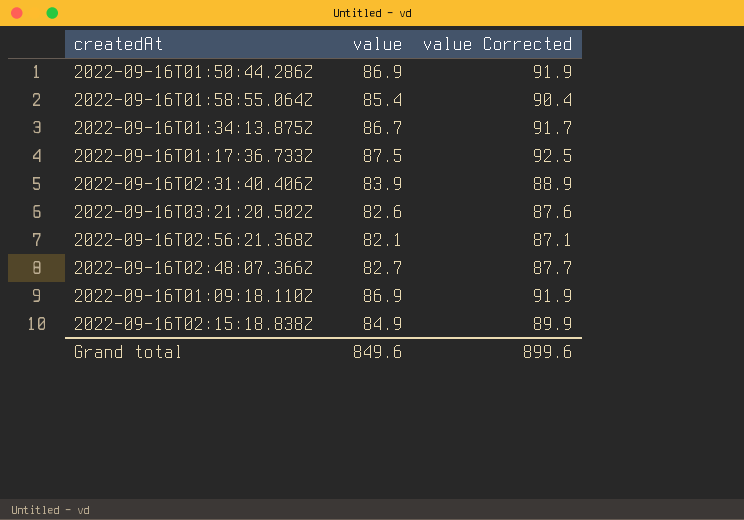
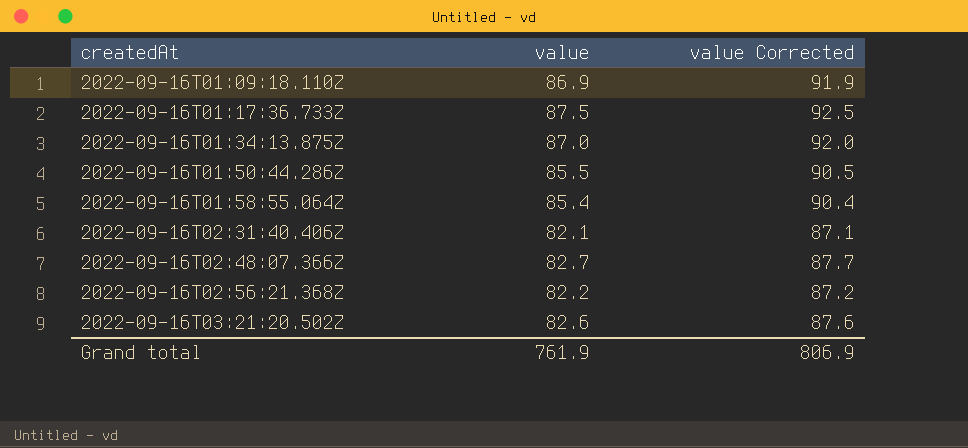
row order: none -> createdAt ascending
row 2022-09-16T02:15:18.838Z: 84.9 | 89.9 -> none
2022-09-16T01:34:13.875Z | value: 86.7 -> 87.0
2022-09-16T01:34:13.875Z | value Corrected: 91.7 -> 92.0
2022-09-16T01:50:44.286Z | value: 86.9 -> 85.5
2022-09-16T01:50:44.286Z | value Corrected: 91.9 -> 90.5
2022-09-16T02:31:40.406Z | value: 83.9 -> 82.1
2022-09-16T02:31:40.406Z | value Corrected: 88.9 -> 87.1
2022-09-16T02:56:21.368Z | value: 82.1 -> 82.2
2022-09-16T02:56:21.368Z | value Corrected: 87.1 -> 87.2
Grand total | value: 849.6 -> 761.9
Grand total | value Corrected: 899.6 -> 806.9

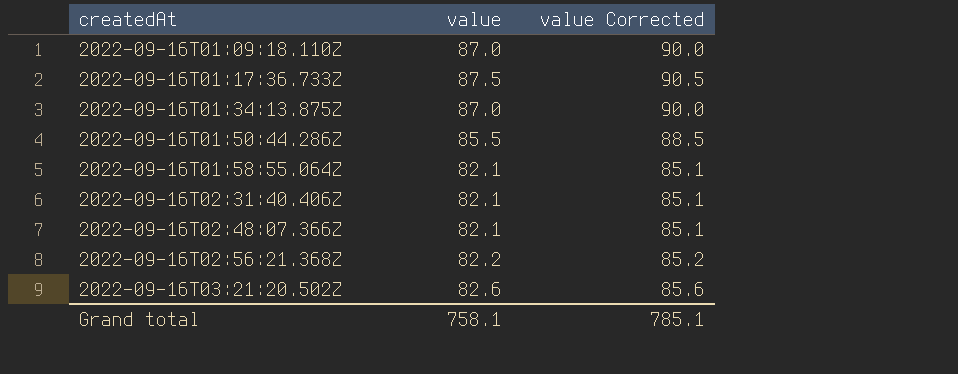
column value Corrected | formula: [value] + 5 -> [value] + 3
2022-09-16T01:09:18.110Z | value: 86.9 -> 87.0
2022-09-16T01:58:55.064Z | value: 85.4 -> 82.1
2022-09-16T02:48:07.366Z | value: 82.7 -> 82.1
Grand total | value: 761.9 -> 758.1
Grand total | value Corrected: 806.9 -> 785.1

